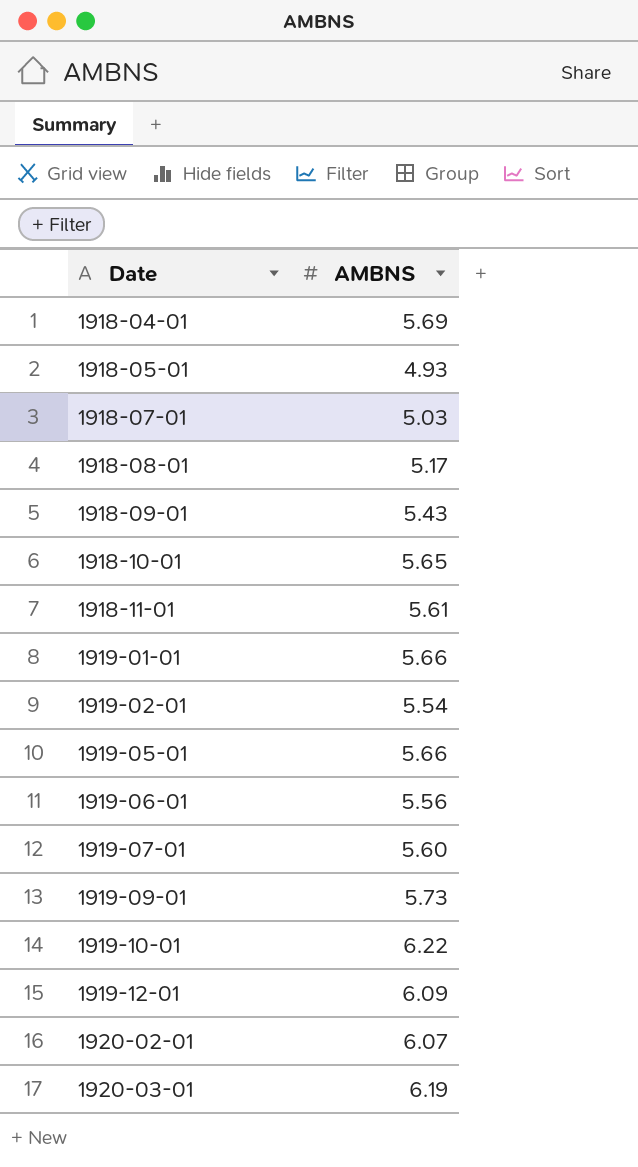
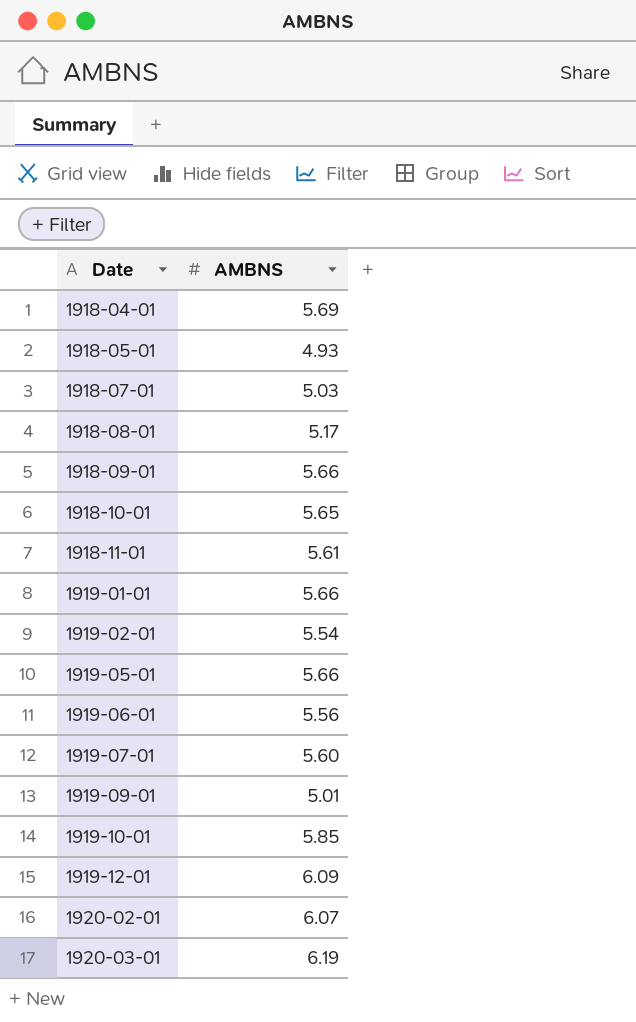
1918-09-01 | AMBNS: 5.43 -> 5.66
1919-09-01 | AMBNS: 5.73 -> 5.01
1919-10-01 | AMBNS: 6.22 -> 5.85

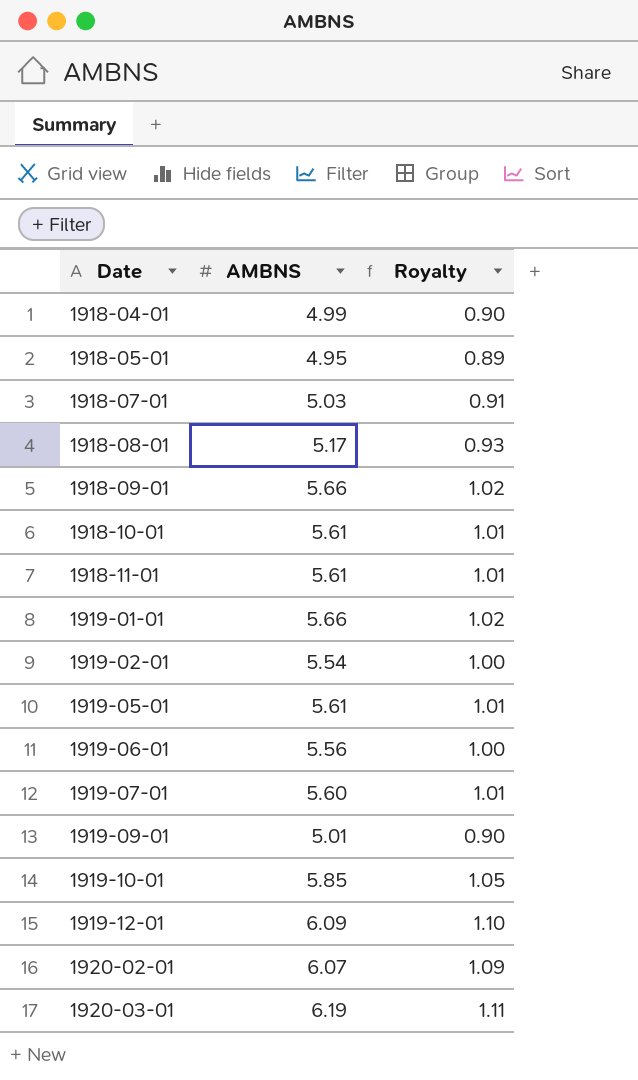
column Royalty | formula: none -> [AMBNS] * 0.18
1918-04-01 | AMBNS: 5.69 -> 4.99
1918-05-01 | AMBNS: 4.93 -> 4.95
1918-10-01 | AMBNS: 5.65 -> 5.61
1919-05-01 | AMBNS: 5.66 -> 5.61

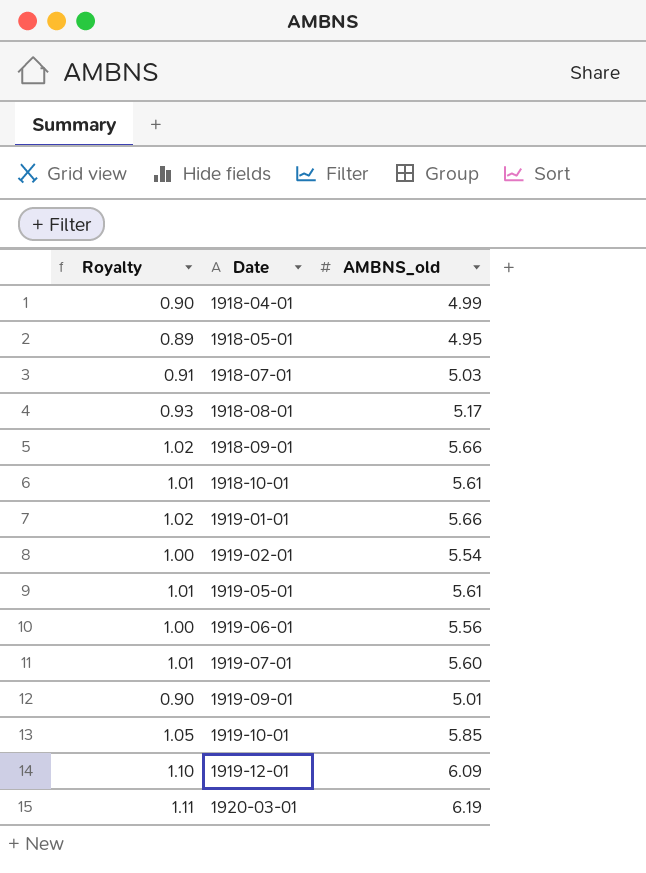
column Royalty | position: 3 -> 1
column name: AMBNS -> AMBNS_old
row 1918-11-01: 5.61 | 1.01 -> none
row 1920-02-01: 6.07 | 1.09 -> none

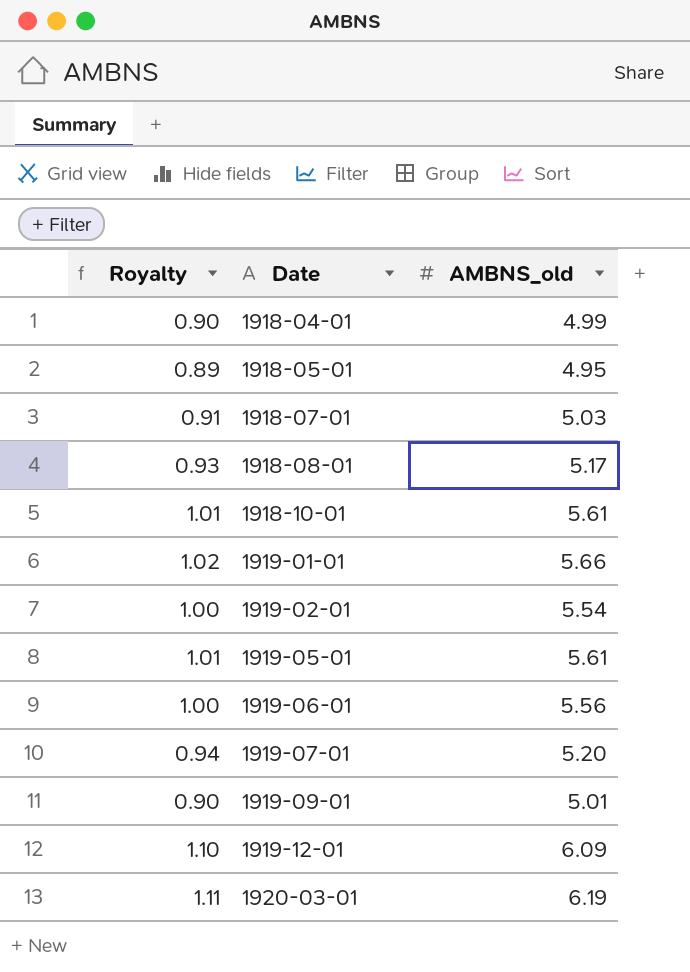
row 1918-09-01: 1.02 | 5.66 -> none
row 1919-10-01: 1.05 | 5.85 -> none
1919-07-01 | Royalty: 1.01 -> 0.94
1919-07-01 | AMBNS_old: 5.60 -> 5.20

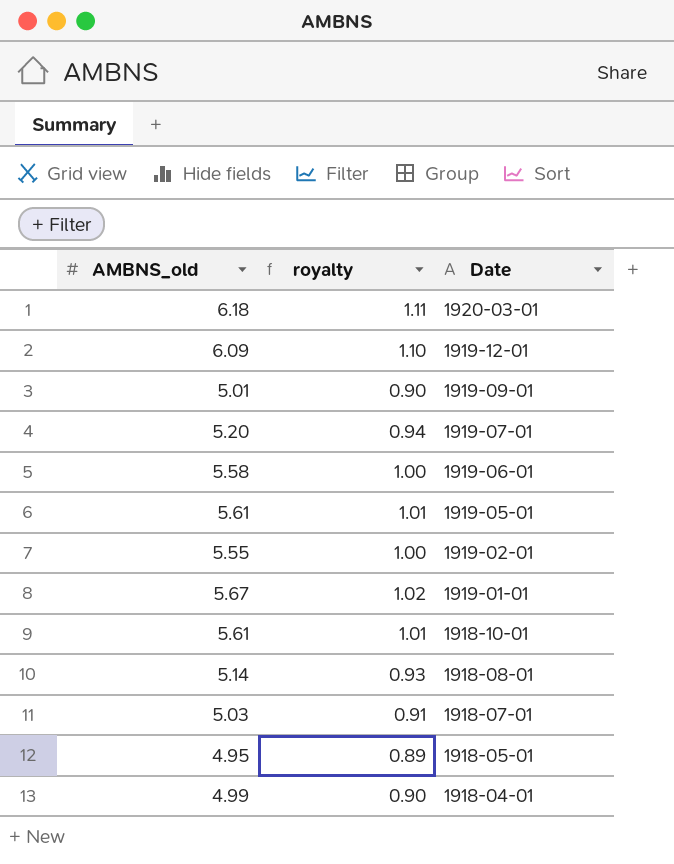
row order: Date ascending -> Date descending
column AMBNS_old | position: 3 -> 1
column name: Royalty -> royalty
1920-03-01 | AMBNS_old: 6.19 -> 6.18
1919-06-01 | AMBNS_old: 5.56 -> 5.58
1919-02-01 | AMBNS_old: 5.54 -> 5.55
1919-01-01 | AMBNS_old: 5.66 -> 5.67
1918-08-01 | AMBNS_old: 5.17 -> 5.14

